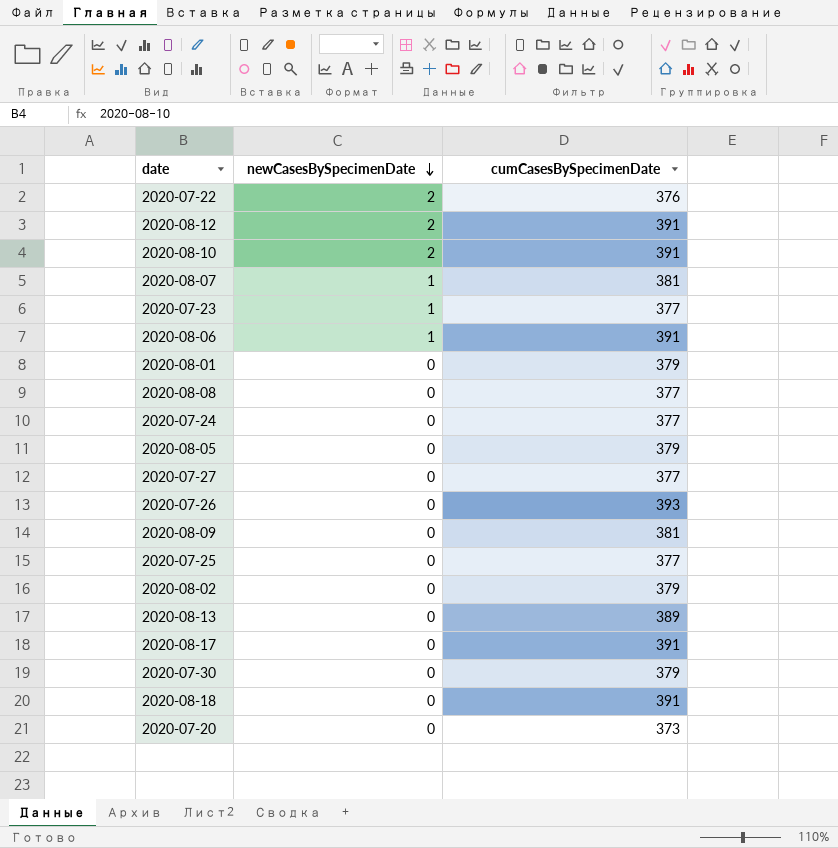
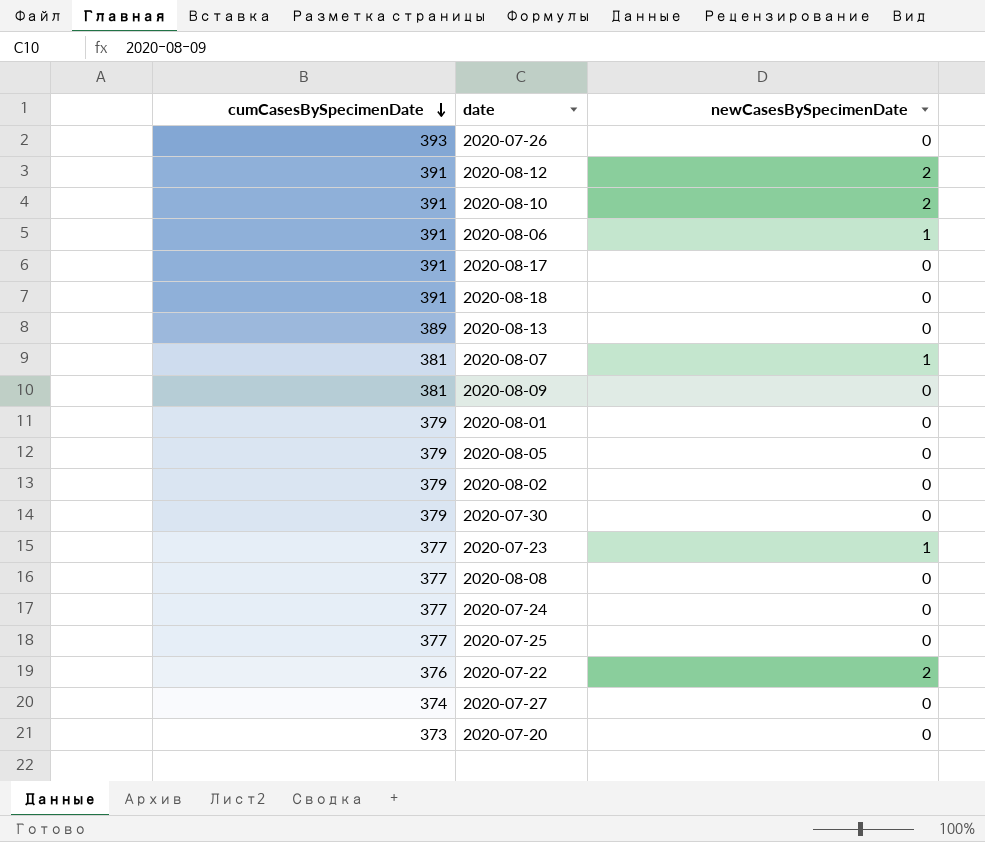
row order: newCasesBySpecimenDate descending -> cumCasesBySpecimenDate descending
column cumCasesBySpecimenDate | position: 3 -> 1
2020-07-27 | cumCasesBySpecimenDate: 377 -> 374

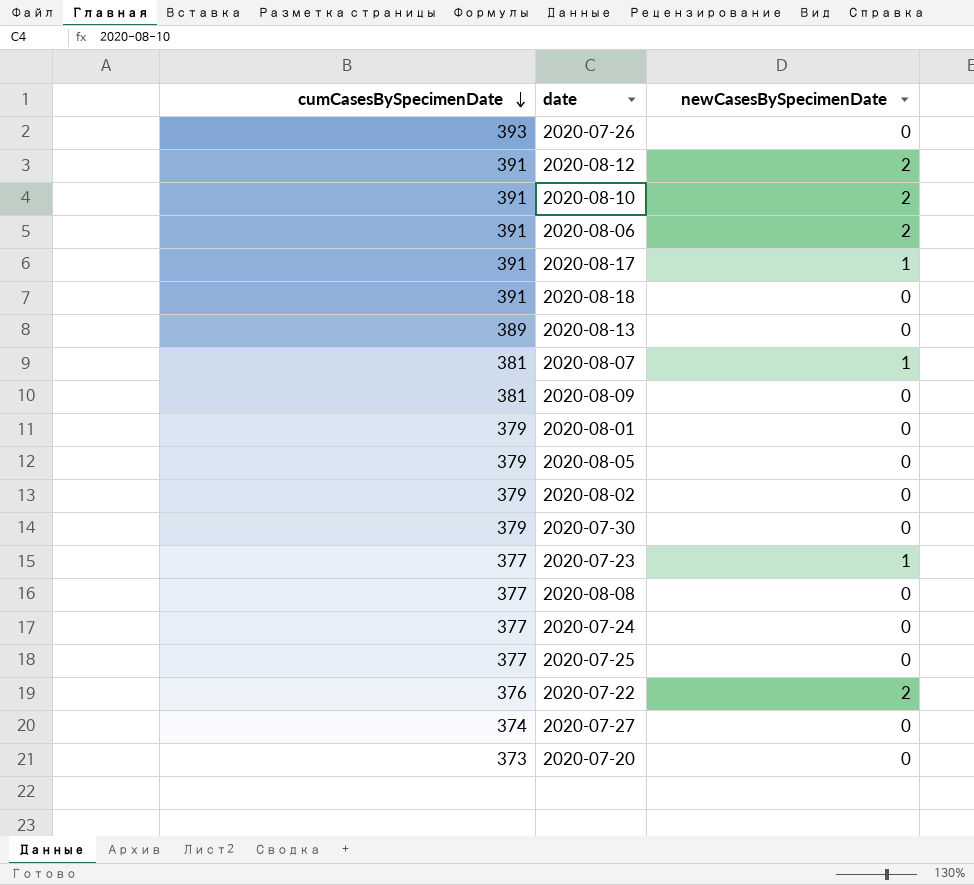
2020-08-06 | newCasesBySpecimenDate: 1 -> 2
2020-08-17 | newCasesBySpecimenDate: 0 -> 1

